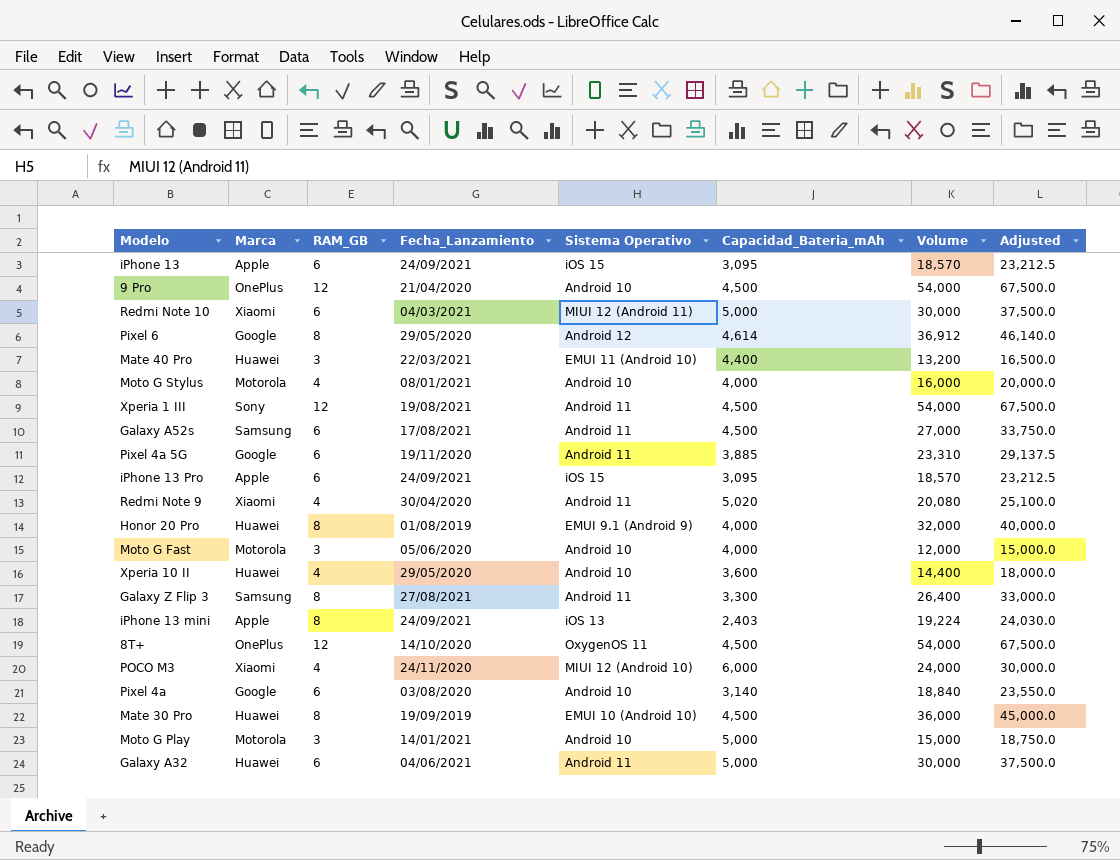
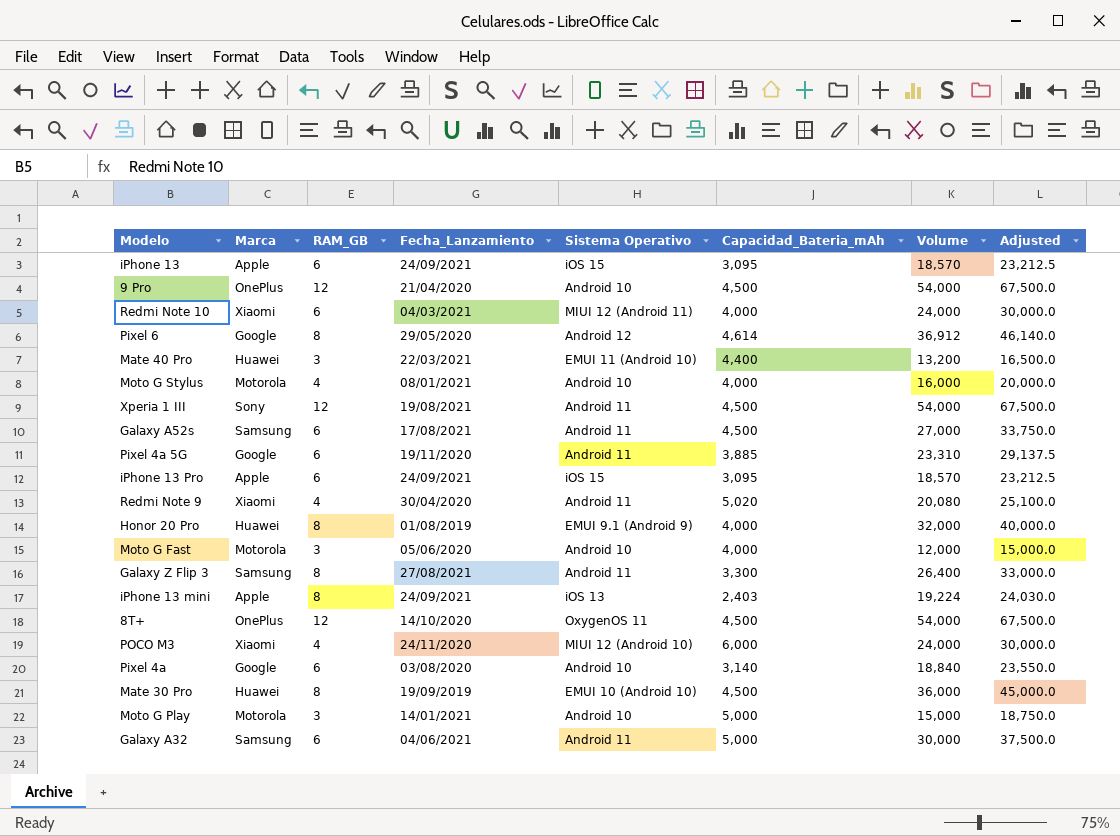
row Xperia 10 II: Huawei | 4 | 29/05/2020 | Android 10 | 3,600 | 14,400 | 18,000.0 -> none
Redmi Note 10 | Capacidad_Bateria_mAh: 5,000 -> 4,000
Redmi Note 10 | Volume: 30,000 -> 24,000
Redmi Note 10 | Adjusted: 37,500.0 -> 30,000.0
Galaxy A32 | Marca: Huawei -> Samsung

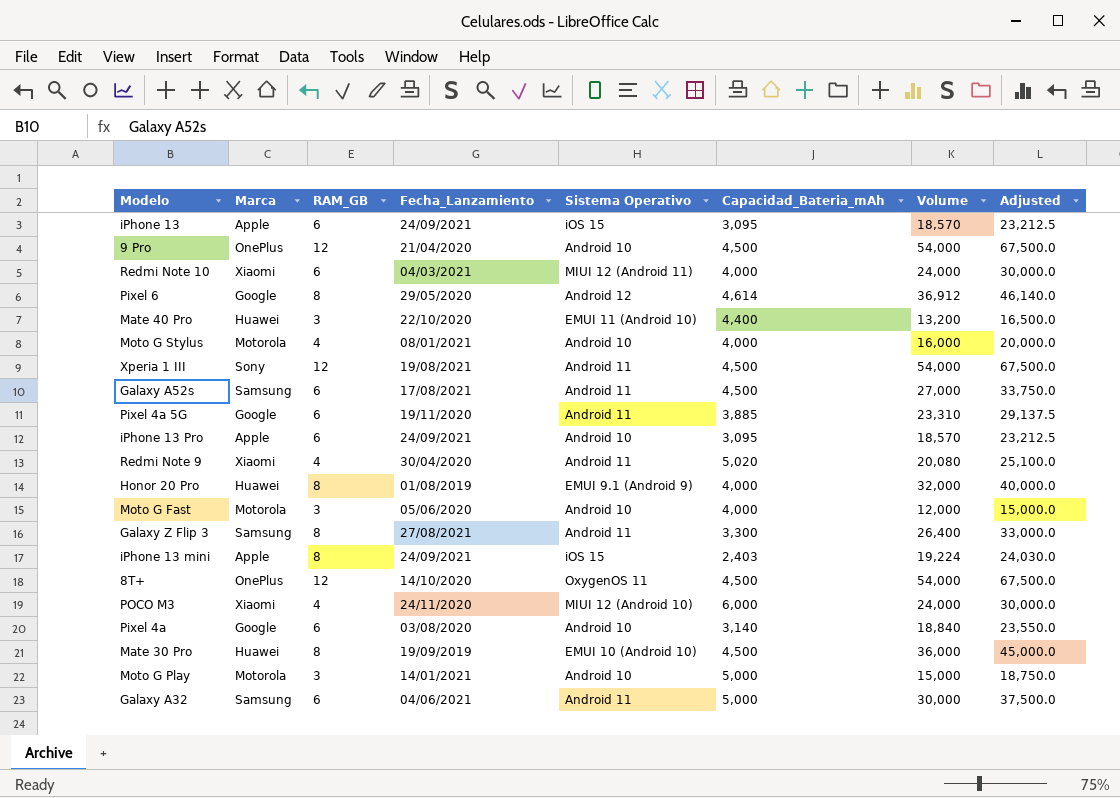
Mate 40 Pro | Fecha_Lanzamiento: 22/03/2021 -> 22/10/2020
iPhone 13 Pro | Sistema Operativo: iOS 15 -> Android 10
iPhone 13 mini | Sistema Operativo: iOS 13 -> iOS 15

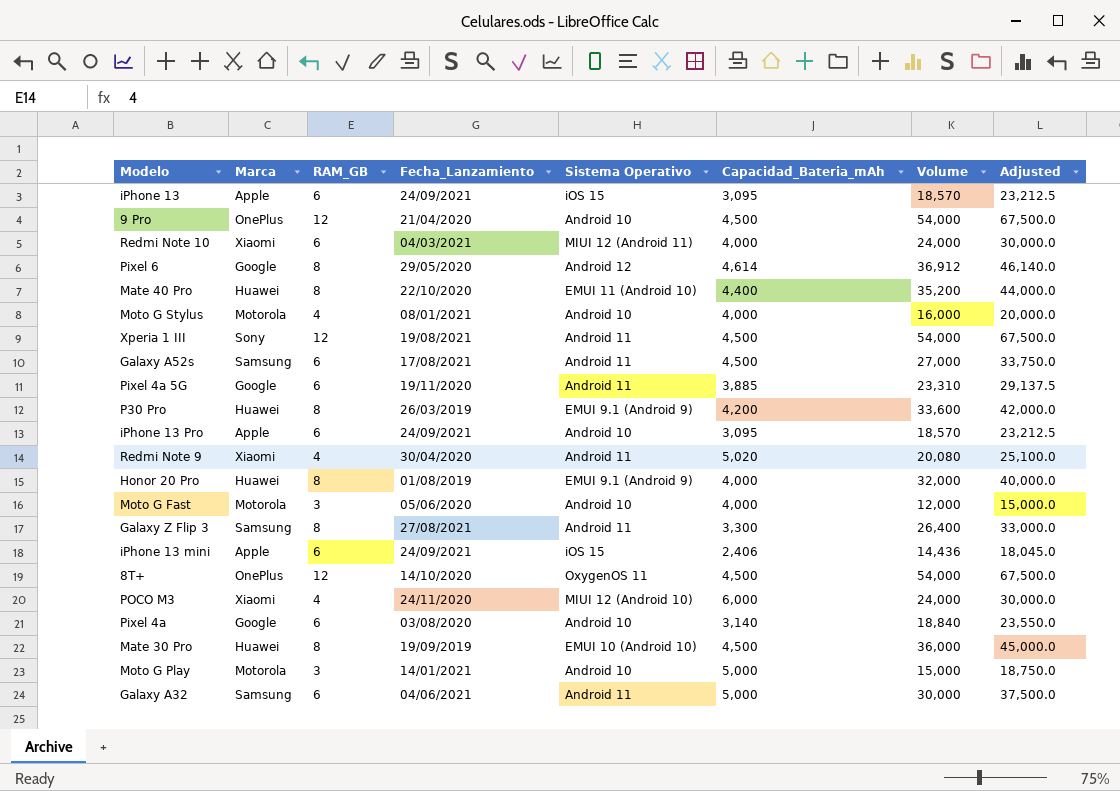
Mate 40 Pro | RAM_GB: 3 -> 8
Mate 40 Pro | Volume: 13,200 -> 35,200
Mate 40 Pro | Adjusted: 16,500.0 -> 44,000.0
row P30 Pro: none -> Huawei | 8 | 26/03/2019 | EMUI 9.1 (Android 9) | 4,200 | 33,600 | 42,000.0
iPhone 13 mini | RAM_GB: 8 -> 6
iPhone 13 mini | Capacidad_Bateria_mAh: 2,403 -> 2,406
iPhone 13 mini | Volume: 19,224 -> 14,436
iPhone 13 mini | Adjusted: 24,030.0 -> 18,045.0

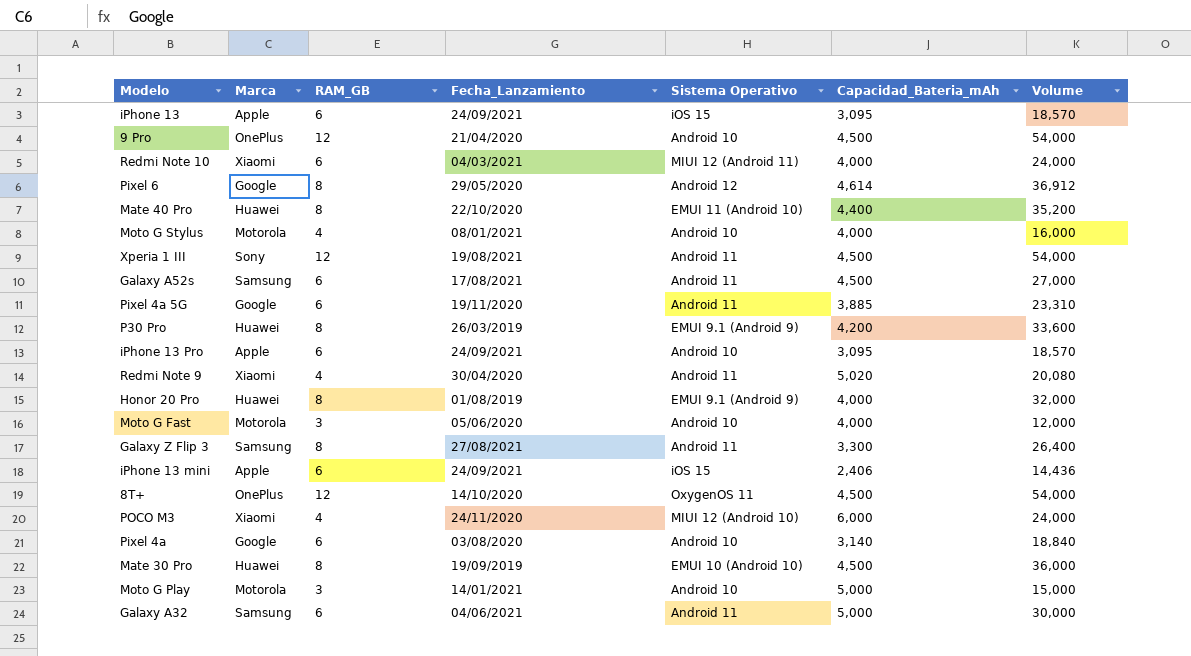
column Adjusted | formula: [Volume] * 1.25 -> none

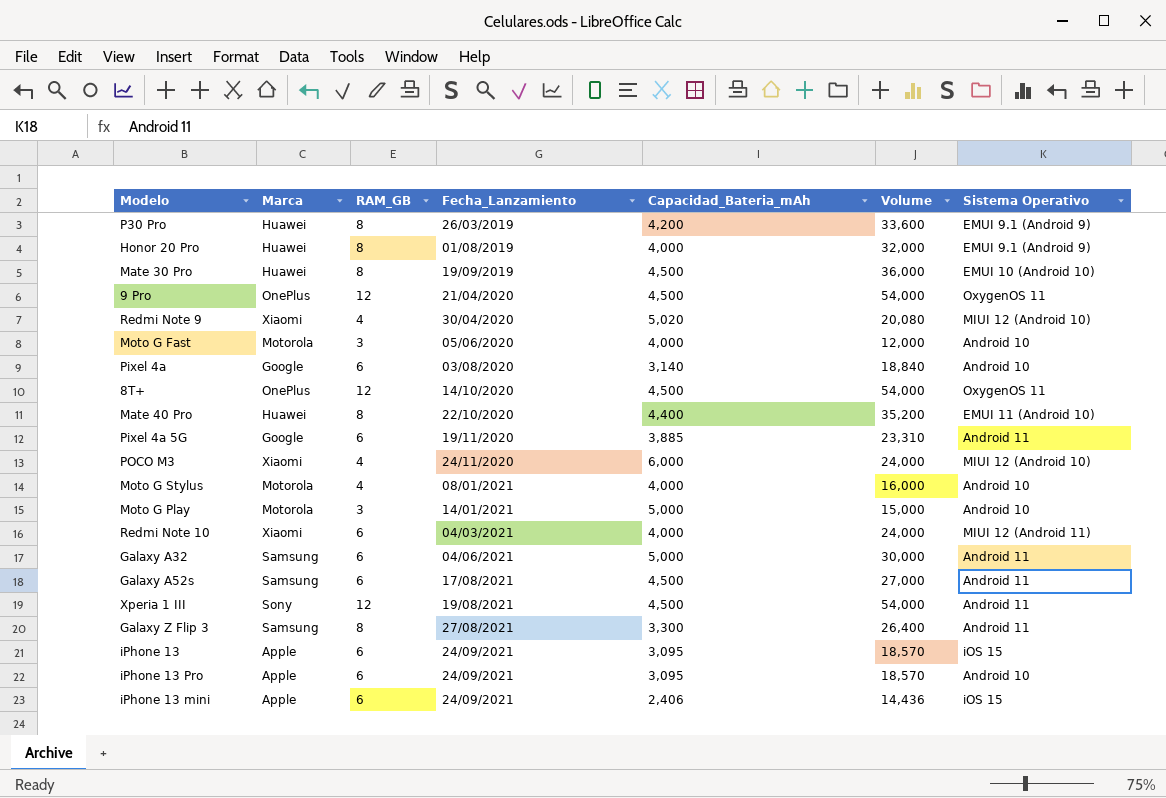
row order: none -> Fecha_Lanzamiento ascending
column Sistema Operativo | position: 5 -> 7
row Pixel 6: Google | 8 | 29/05/2020 | Android 12 | 4,614 | 36,912 -> none
9 Pro | Sistema Operativo: Android 10 -> OxygenOS 11
Redmi Note 9 | Sistema Operativo: Android 11 -> MIUI 12 (Android 10)

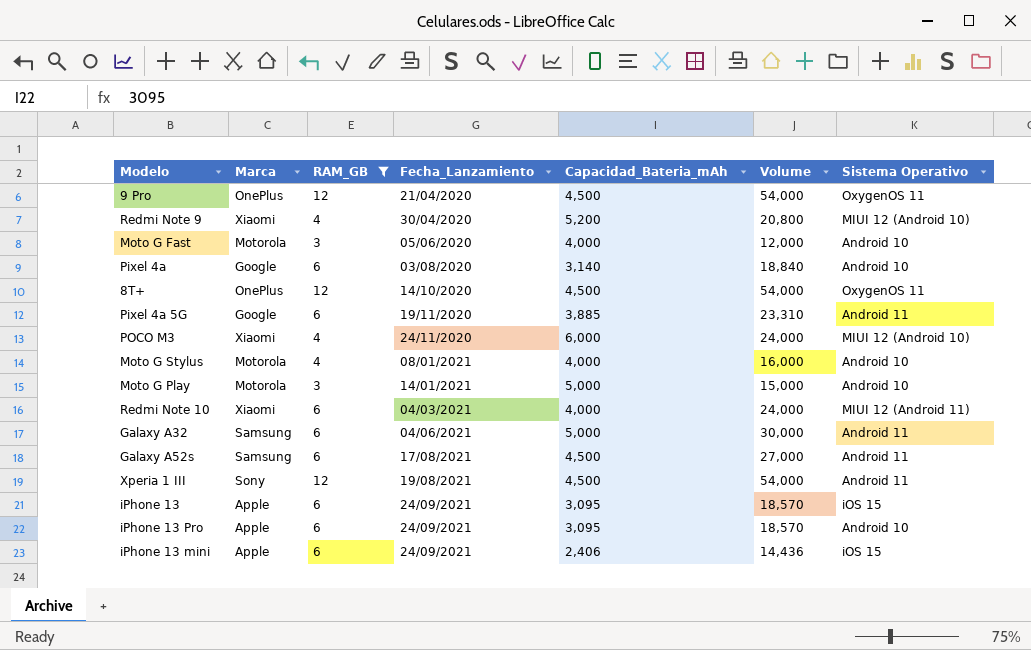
filter: none -> RAM_GB != 8
Redmi Note 9 | Capacidad_Bateria_mAh: 5,020 -> 5,200
Redmi Note 9 | Volume: 20,080 -> 20,800

